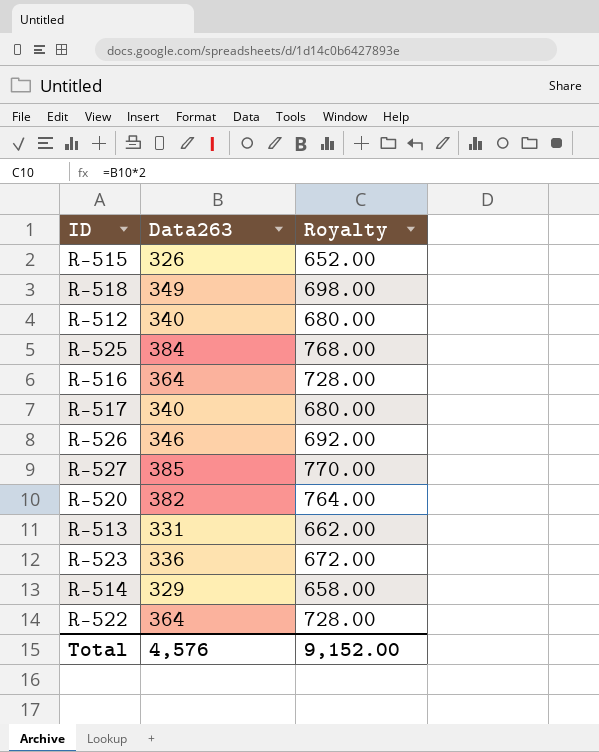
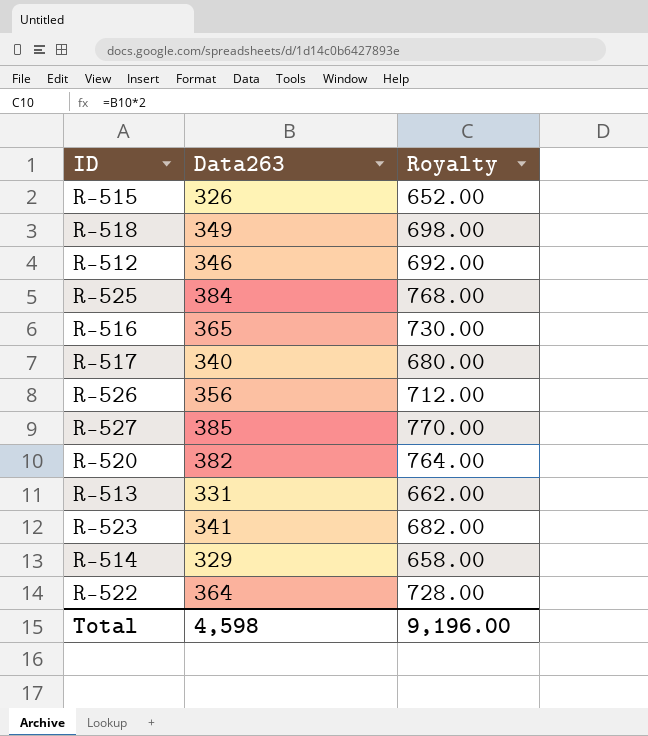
R-512 | Data263: 340 -> 346
R-512 | Royalty: 680.00 -> 692.00
R-516 | Data263: 364 -> 365
R-516 | Royalty: 728.00 -> 730.00
R-526 | Data263: 346 -> 356
R-526 | Royalty: 692.00 -> 712.00
R-523 | Data263: 336 -> 341
R-523 | Royalty: 672.00 -> 682.00
Total | Data263: 4,576 -> 4,598
Total | Royalty: 9,152.00 -> 9,196.00

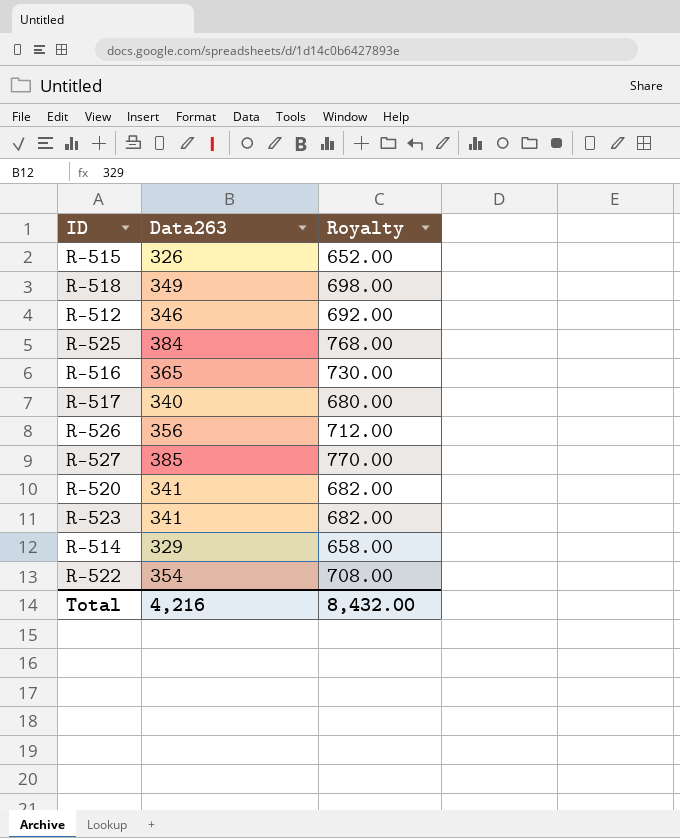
row R-513: 331 | 662.00 -> none
R-520 | Data263: 382 -> 341
R-520 | Royalty: 764.00 -> 682.00
R-522 | Data263: 364 -> 354
R-522 | Royalty: 728.00 -> 708.00
Total | Data263: 4,598 -> 4,216
Total | Royalty: 9,196.00 -> 8,432.00

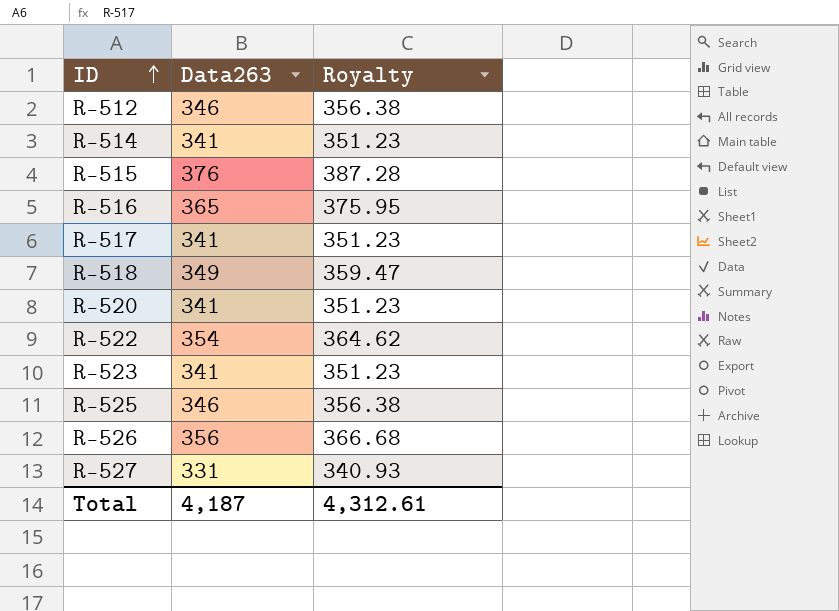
row order: none -> ID ascending
column Royalty | formula: [Data263] * 2 -> [Data263] * 1.03
R-514 | Data263: 329 -> 341
R-515 | Data263: 326 -> 376
R-517 | Data263: 340 -> 341
R-525 | Data263: 384 -> 346
R-527 | Data263: 385 -> 331
Total | Data263: 4,216 -> 4,187
Total | Royalty: 8,432.00 -> 4,312.61

